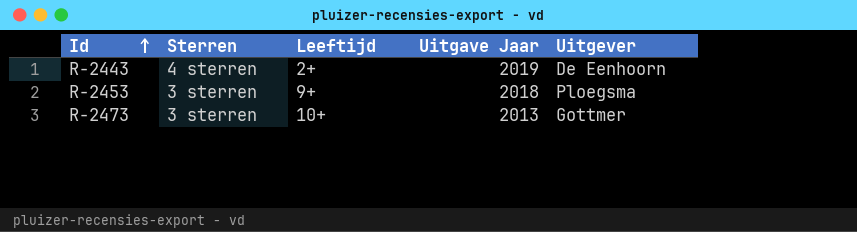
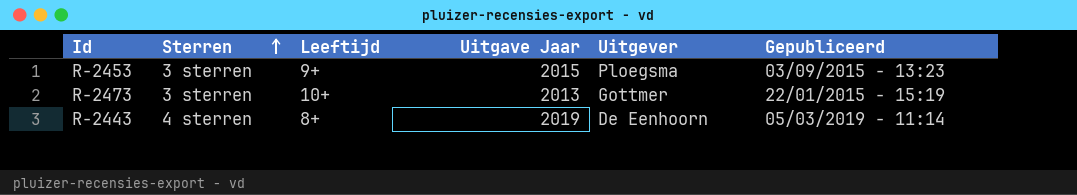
row order: Id ascending -> Sterren ascending
column Gepubliceerd | position: none -> 6
R-2453 | Uitgave Jaar: 2018 -> 2015
R-2443 | Leeftijd: 2+ -> 8+

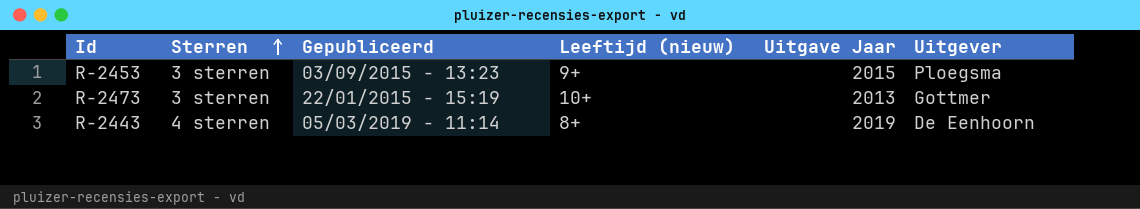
column Gepubliceerd | position: 6 -> 3
column name: Leeftijd -> Leeftijd (nieuw)

